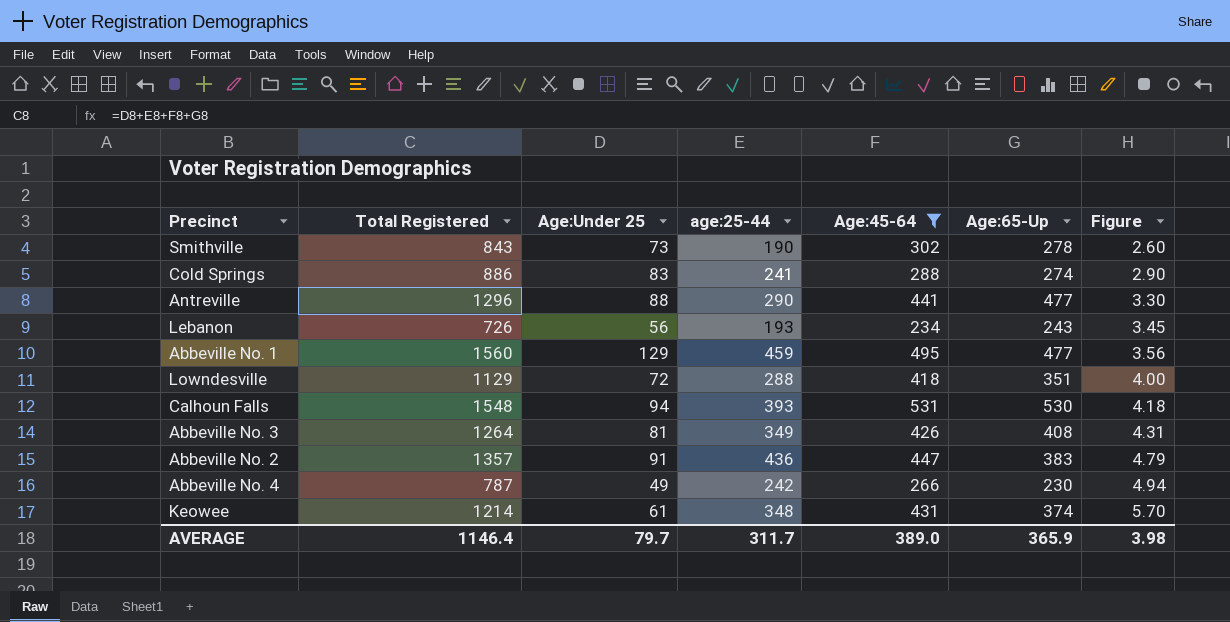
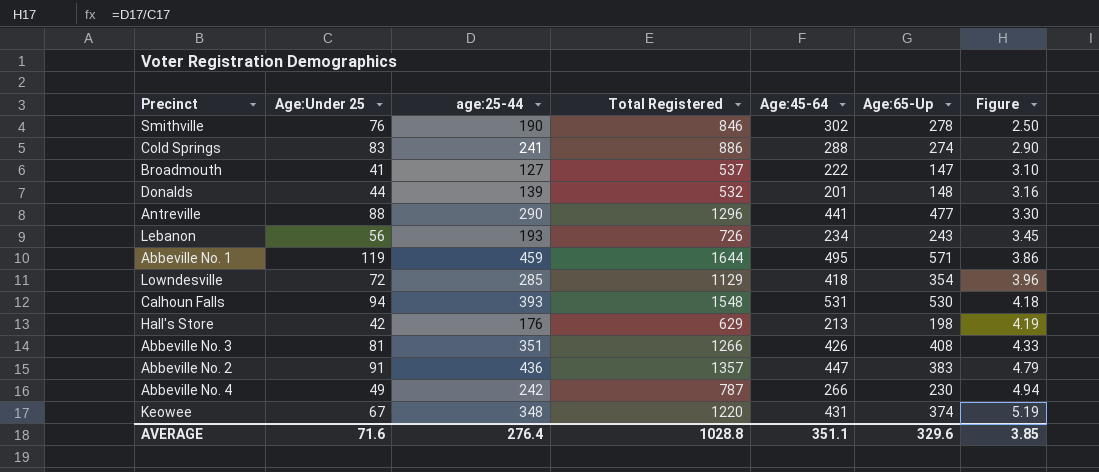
filter: Age:45-64 >= 234 -> none
column Total Registered | position: 2 -> 4
Smithville | Age:Under 25: 73 -> 76
Smithville | Total Registered: 843 -> 846
Smithville | Figure: 2.60 -> 2.50
Abbeville No. 1 | Age:Under 25: 129 -> 119
Abbeville No. 1 | Total Registered: 1560 -> 1644
Abbeville No. 1 | Age:65-Up: 477 -> 571
Abbeville No. 1 | Figure: 3.56 -> 3.86
Lowndesville | age:25-44: 288 -> 285
Lowndesville | Age:65-Up: 351 -> 354
Lowndesville | Figure: 4.00 -> 3.96
Abbeville No. 3 | age:25-44: 349 -> 351
Abbeville No. 3 | Total Registered: 1264 -> 1266
Abbeville No. 3 | Figure: 4.31 -> 4.33
Keowee | Age:Under 25: 61 -> 67
Keowee | Total Registered: 1214 -> 1220
Keowee | Figure: 5.70 -> 5.19
AVERAGE | Age:Under 25: 79.7 -> 71.6
AVERAGE | age:25-44: 311.7 -> 276.4
AVERAGE | Total Registered: 1146.4 -> 1028.8
AVERAGE | Age:45-64: 389.0 -> 351.1
AVERAGE | Age:65-Up: 365.9 -> 329.6
AVERAGE | Figure: 3.98 -> 3.85

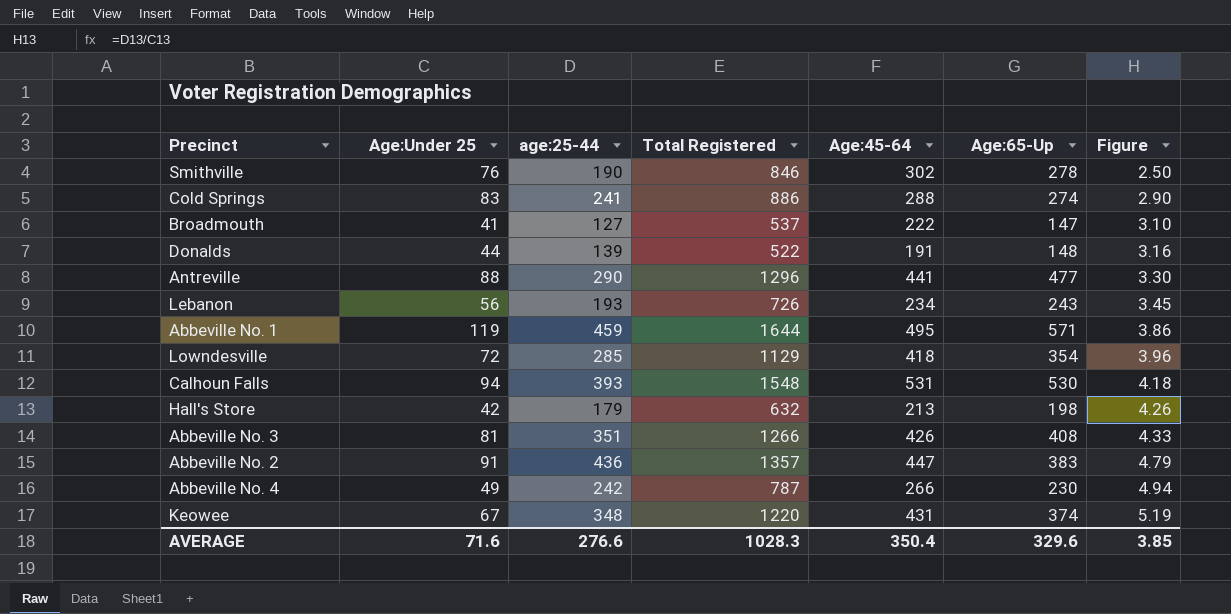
Donalds | Total Registered: 532 -> 522
Donalds | Age:45-64: 201 -> 191
Hall's Store | age:25-44: 176 -> 179
Hall's Store | Total Registered: 629 -> 632
Hall's Store | Figure: 4.19 -> 4.26
AVERAGE | age:25-44: 276.4 -> 276.6
AVERAGE | Total Registered: 1028.8 -> 1028.3
AVERAGE | Age:45-64: 351.1 -> 350.4

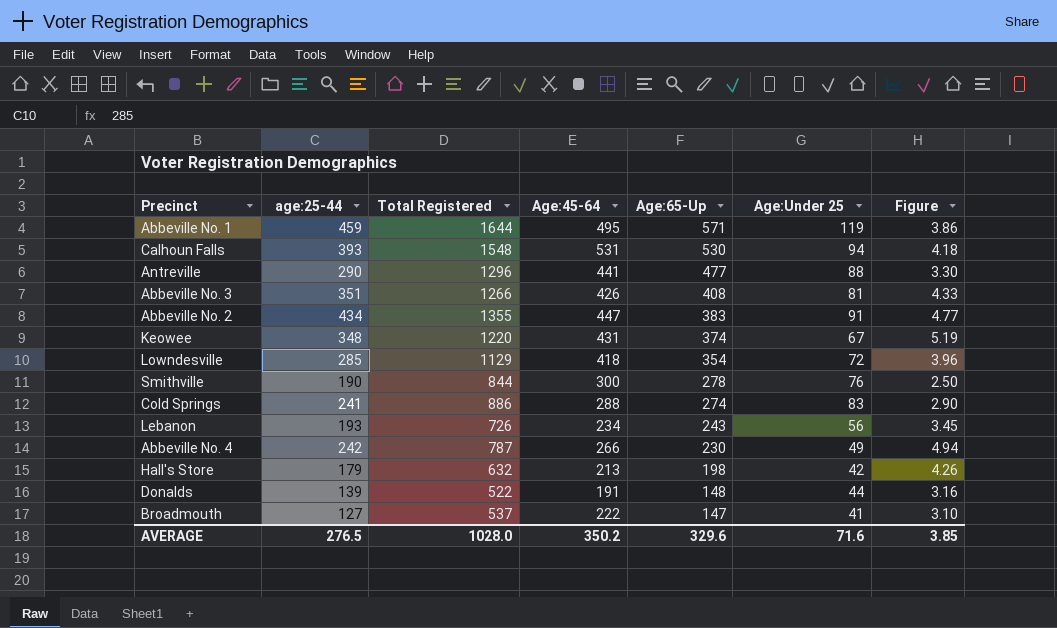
row order: Figure ascending -> Age:65-Up descending
column Age:Under 25 | position: 2 -> 6
Abbeville No. 2 | age:25-44: 436 -> 434
Abbeville No. 2 | Total Registered: 1357 -> 1355
Abbeville No. 2 | Figure: 4.79 -> 4.77
Smithville | Total Registered: 846 -> 844
Smithville | Age:45-64: 302 -> 300
AVERAGE | age:25-44: 276.6 -> 276.5
AVERAGE | Total Registered: 1028.3 -> 1028.0
AVERAGE | Age:45-64: 350.4 -> 350.2

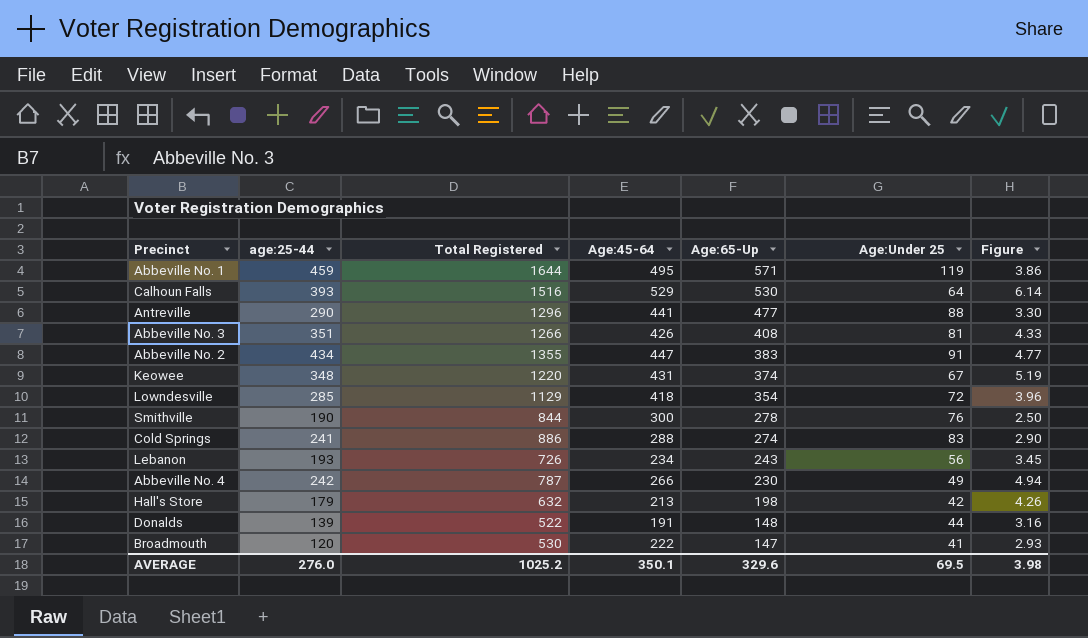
Calhoun Falls | Total Registered: 1548 -> 1516
Calhoun Falls | Age:45-64: 531 -> 529
Calhoun Falls | Age:Under 25: 94 -> 64
Calhoun Falls | Figure: 4.18 -> 6.14
Broadmouth | age:25-44: 127 -> 120
Broadmouth | Total Registered: 537 -> 530
Broadmouth | Figure: 3.10 -> 2.93
AVERAGE | age:25-44: 276.5 -> 276.0
AVERAGE | Total Registered: 1028.0 -> 1025.2
AVERAGE | Age:45-64: 350.2 -> 350.1
AVERAGE | Age:Under 25: 71.6 -> 69.5
AVERAGE | Figure: 3.85 -> 3.98

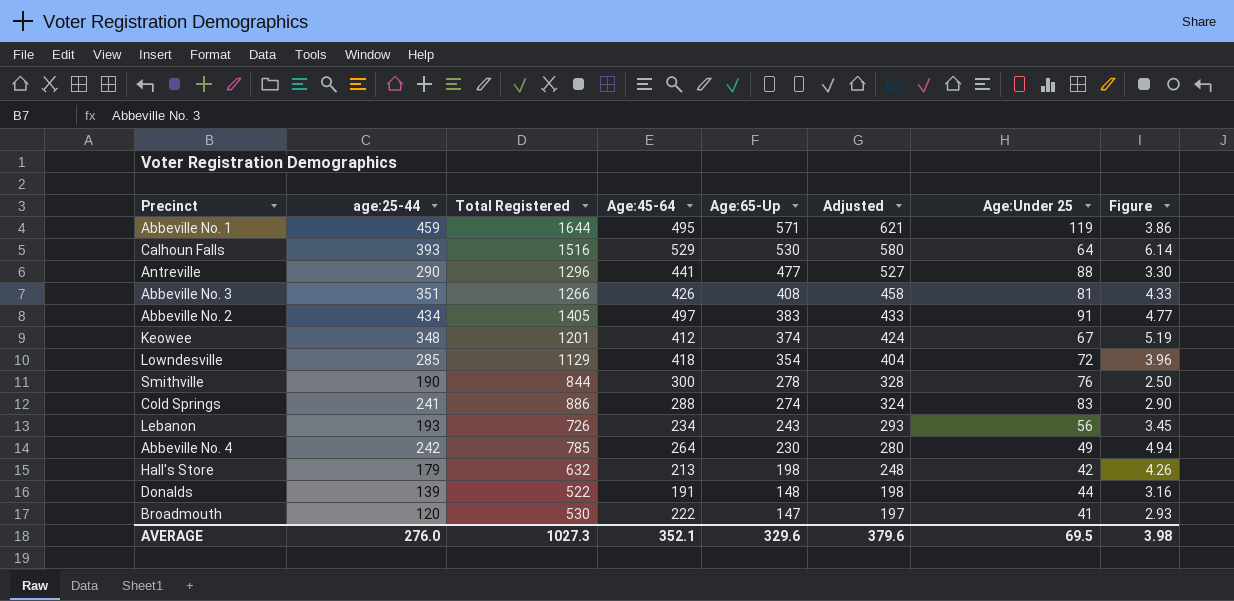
column Adjusted | formula: none -> [Age:65-Up] + 50
Abbeville No. 2 | Total Registered: 1355 -> 1405
Abbeville No. 2 | Age:45-64: 447 -> 497
Keowee | Total Registered: 1220 -> 1201
Keowee | Age:45-64: 431 -> 412
Abbeville No. 4 | Total Registered: 787 -> 785
Abbeville No. 4 | Age:45-64: 266 -> 264
AVERAGE | Total Registered: 1025.2 -> 1027.3
AVERAGE | Age:45-64: 350.1 -> 352.1

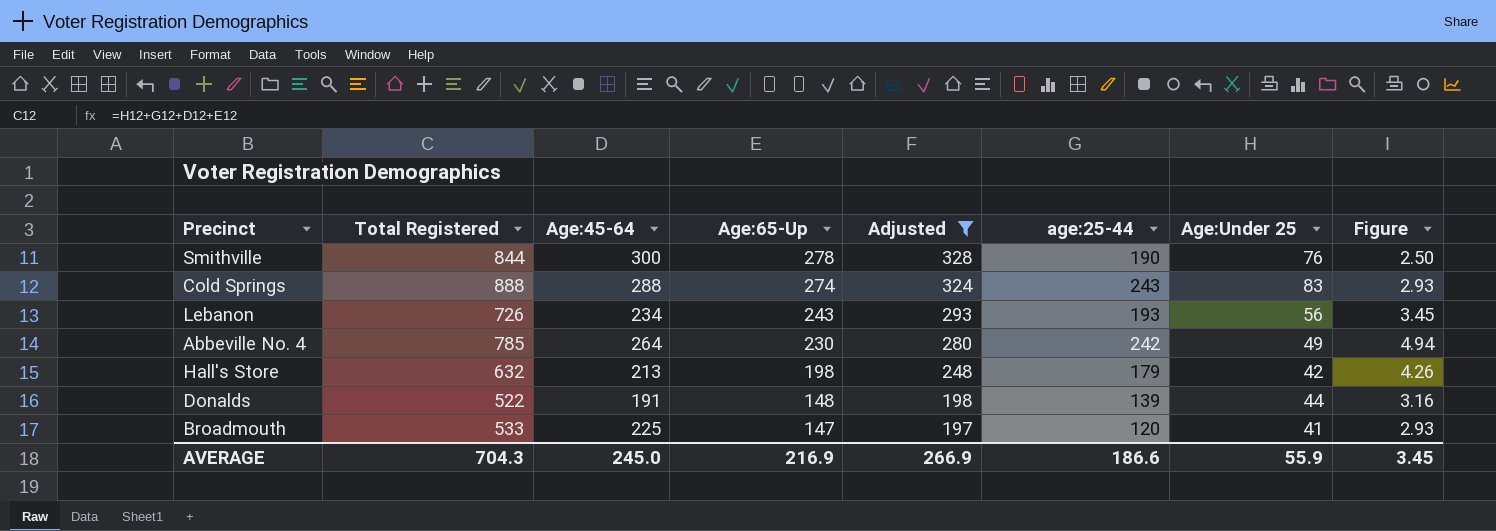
filter: none -> Adjusted <= 328
column age:25-44 | position: 2 -> 6
Cold Springs | Total Registered: 886 -> 888
Cold Springs | age:25-44: 241 -> 243
Cold Springs | Figure: 2.90 -> 2.93
Broadmouth | Total Registered: 530 -> 533
Broadmouth | Age:45-64: 222 -> 225
AVERAGE | Total Registered: 1027.3 -> 704.3
AVERAGE | Age:45-64: 352.1 -> 245.0
AVERAGE | Age:65-Up: 329.6 -> 216.9
AVERAGE | Adjusted: 379.6 -> 266.9
AVERAGE | age:25-44: 276.0 -> 186.6
AVERAGE | Age:Under 25: 69.5 -> 55.9
AVERAGE | Figure: 3.98 -> 3.45

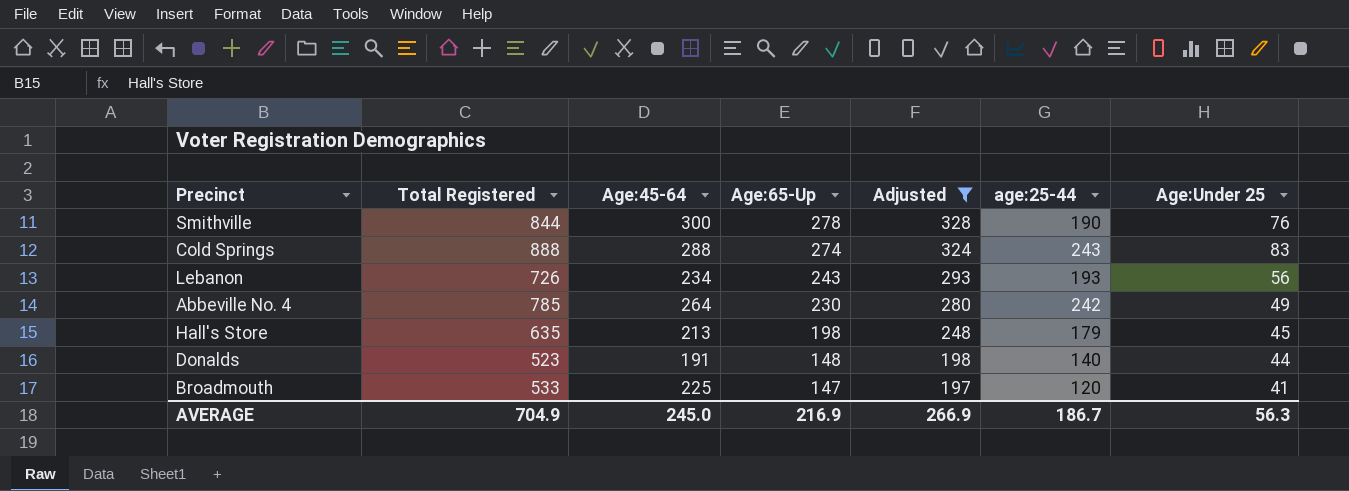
column Figure | formula: [age:25-44] / [Age:Under 25] -> none
Hall's Store | Total Registered: 632 -> 635
Hall's Store | Age:Under 25: 42 -> 45
Donalds | Total Registered: 522 -> 523
Donalds | age:25-44: 139 -> 140
AVERAGE | Total Registered: 704.3 -> 704.9
AVERAGE | age:25-44: 186.6 -> 186.7
AVERAGE | Age:Under 25: 55.9 -> 56.3

